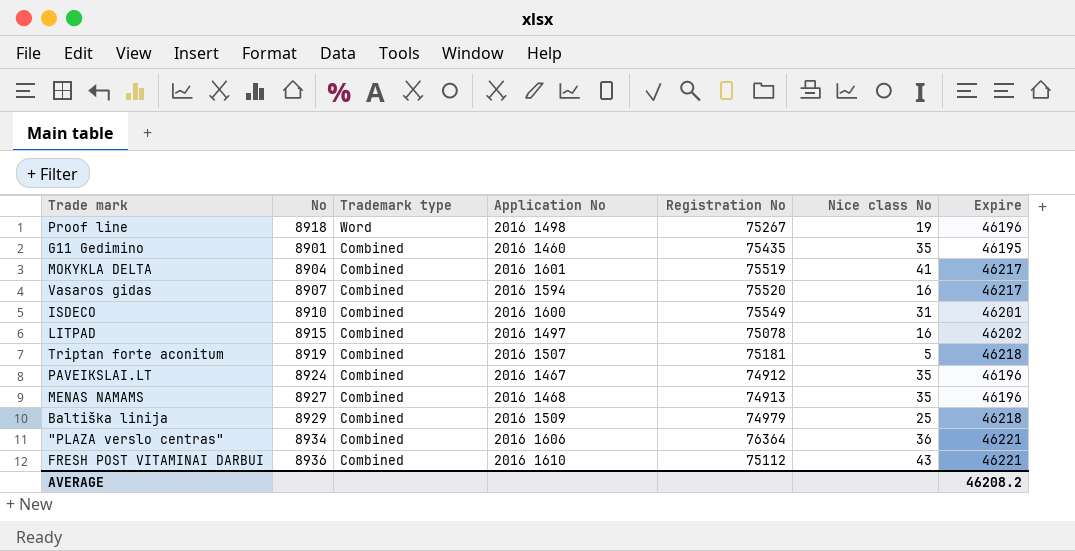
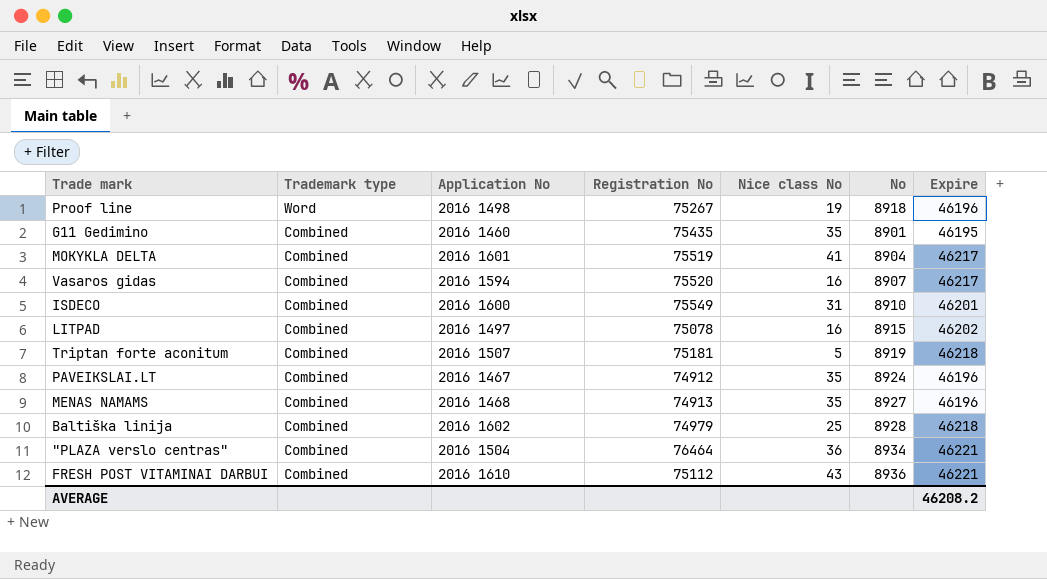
column No | position: 2 -> 6
Baltiška linija | Application No: 2016 1509 -> 2016 1602
Baltiška linija | No: 8929 -> 8928
"PLAZA verslo centras" | Application No: 2016 1606 -> 2016 1504
"PLAZA verslo centras" | Registration No: 76364 -> 76464

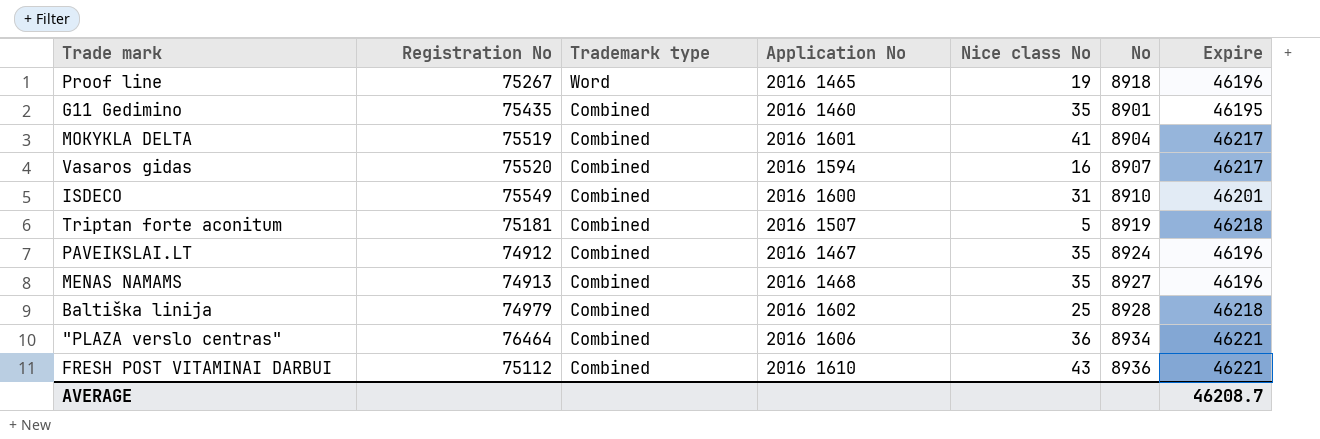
column Registration No | position: 4 -> 2
row LITPAD: Combined | 2016 1497 | 75078 | 16 | 8915 | 46202 -> none
Proof line | Application No: 2016 1498 -> 2016 1465
"PLAZA verslo centras" | Application No: 2016 1504 -> 2016 1606
AVERAGE | Expire: 46208.2 -> 46208.7

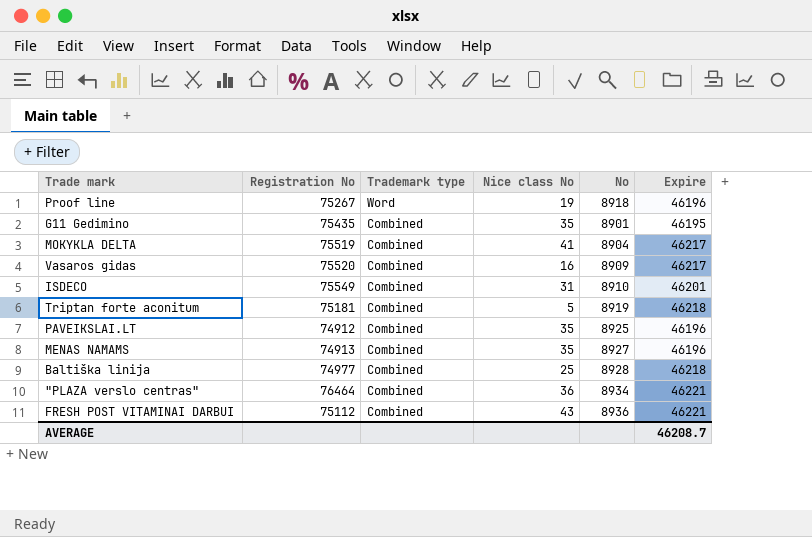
column Application No | position: 4 -> none
Vasaros gidas | No: 8907 -> 8909
PAVEIKSLAI.LT | No: 8924 -> 8925
Baltiška linija | Registration No: 74979 -> 74977

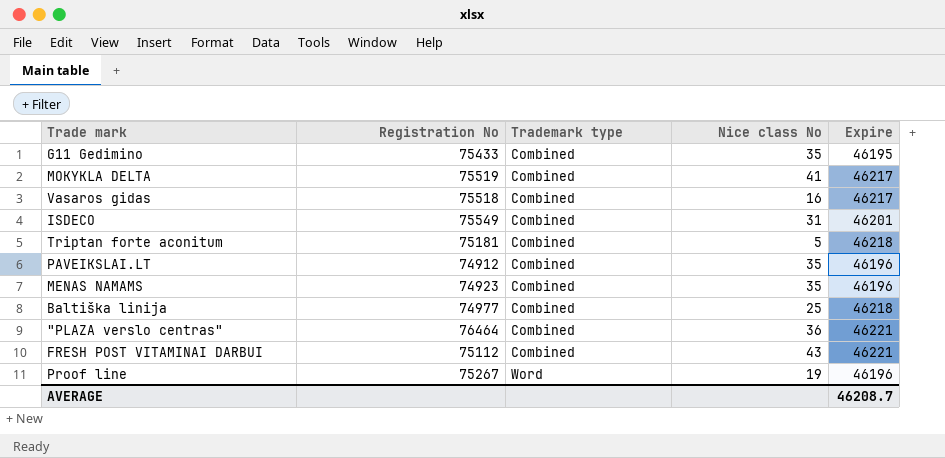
row order: Trademark type descending -> Trademark type ascending
column No | position: 5 -> none
G11 Gedimino | Registration No: 75435 -> 75433
Vasaros gidas | Registration No: 75520 -> 75518
MENAS NAMAMS | Registration No: 74913 -> 74923

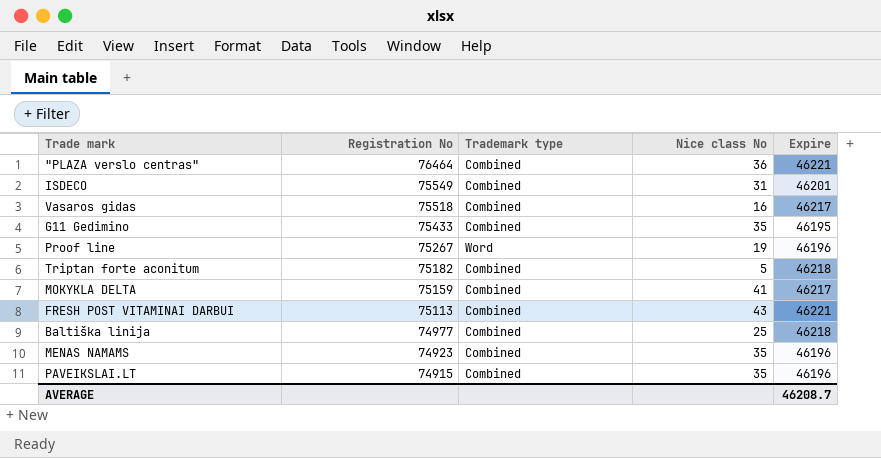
row order: Trademark type ascending -> Registration No descending
Triptan forte aconitum | Registration No: 75181 -> 75182
MOKYKLA DELTA | Registration No: 75519 -> 75159
FRESH POST VITAMINAI DARBUI | Registration No: 75112 -> 75113
PAVEIKSLAI.LT | Registration No: 74912 -> 74915

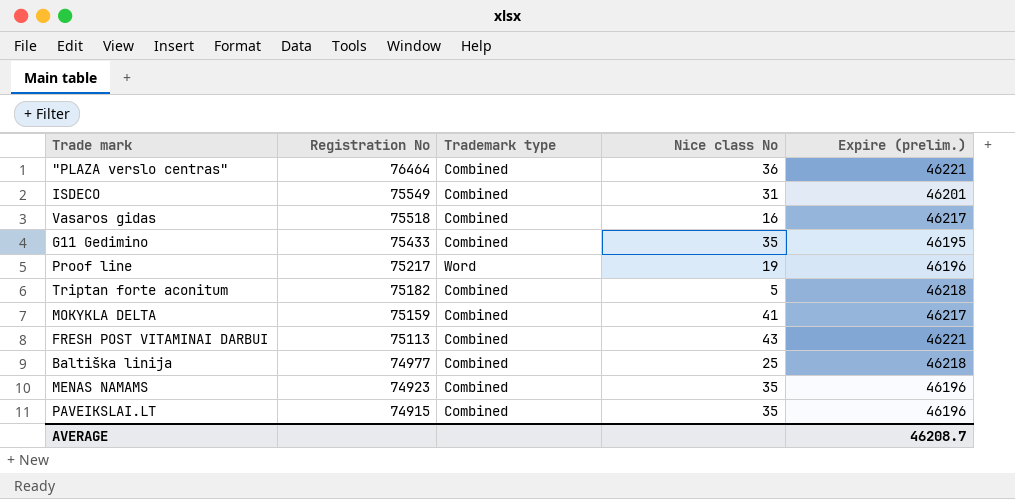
column name: Expire -> Expire (prelim.)
Proof line | Registration No: 75267 -> 75217

